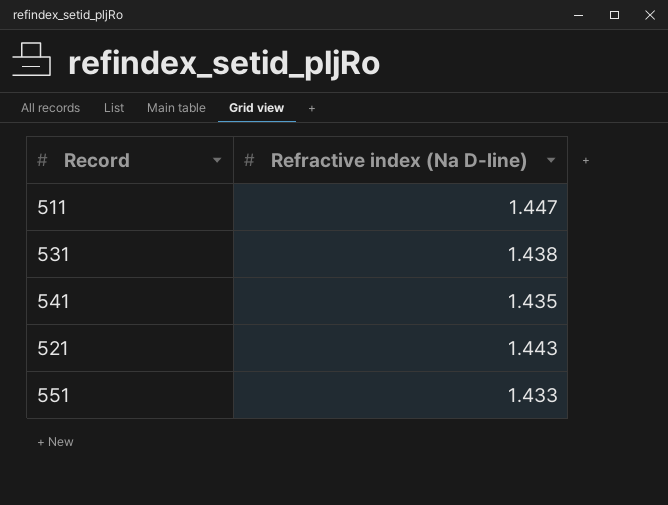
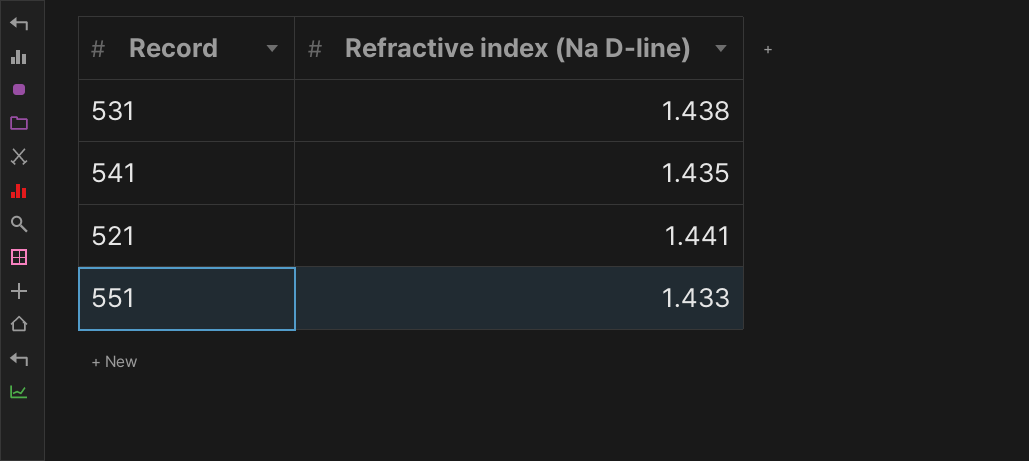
row 511: 1.447 -> none
521 | Refractive index (Na D-line): 1.443 -> 1.441

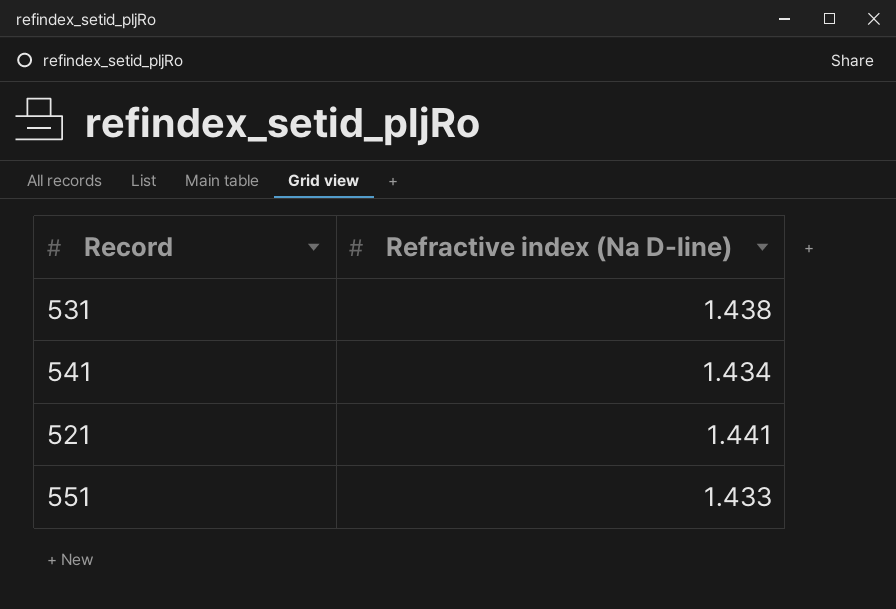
541 | Refractive index (Na D-line): 1.435 -> 1.434

